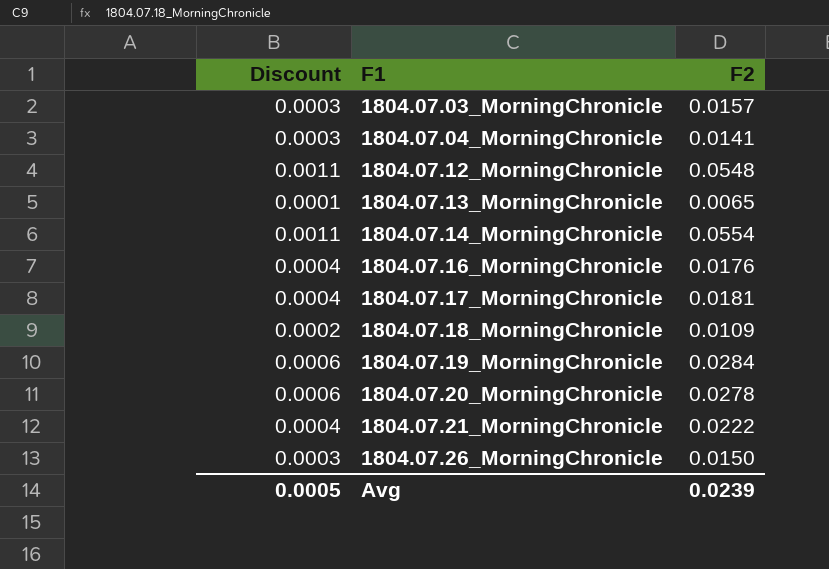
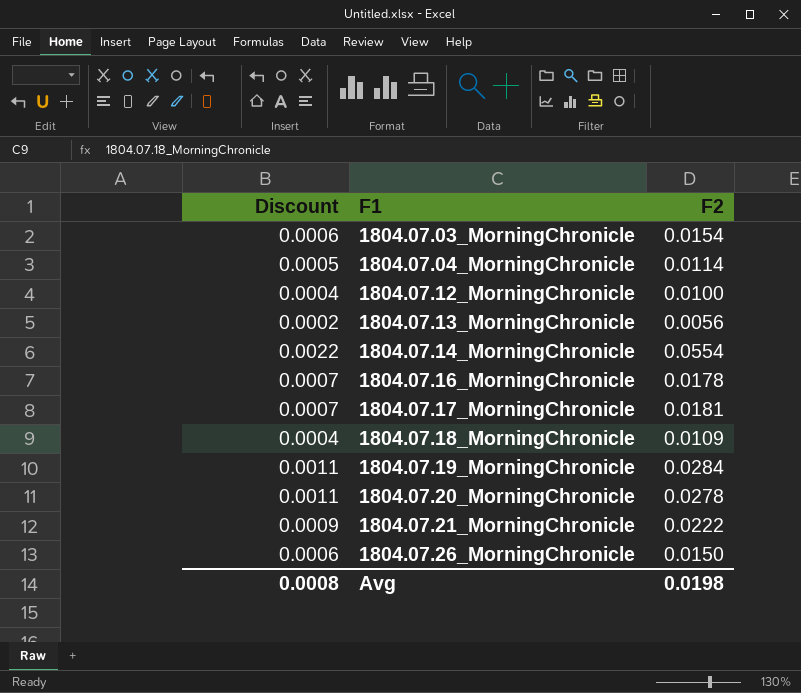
column Discount | formula: [F2] * 0.02 -> [F2] * 0.04
1804.07.03_MorningChronicle | F2: 0.0157 -> 0.0154
1804.07.04_MorningChronicle | F2: 0.0141 -> 0.0114
1804.07.12_MorningChronicle | F2: 0.0548 -> 0.0100
1804.07.13_MorningChronicle | F2: 0.0065 -> 0.0056
1804.07.16_MorningChronicle | F2: 0.0176 -> 0.0178
Avg | Discount: 0.0005 -> 0.0008
Avg | F2: 0.0239 -> 0.0198

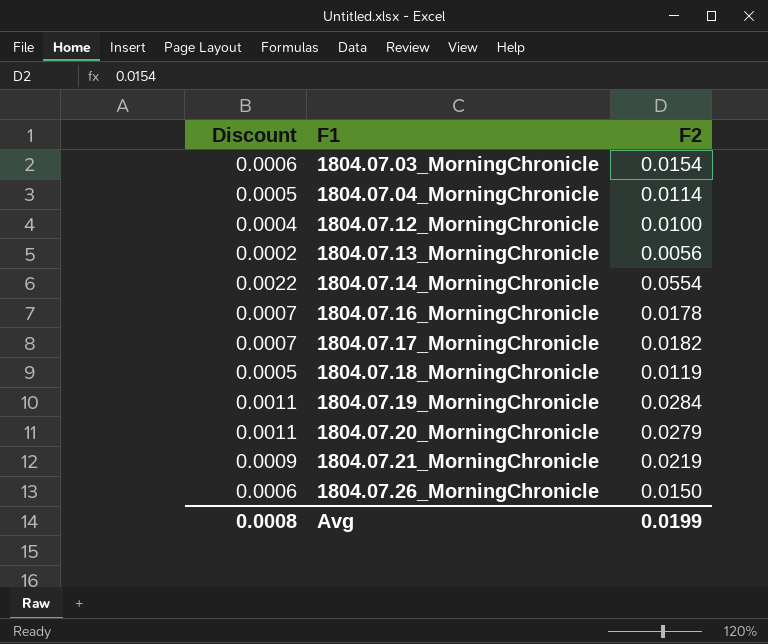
1804.07.17_MorningChronicle | F2: 0.0181 -> 0.0182
1804.07.18_MorningChronicle | Discount: 0.0004 -> 0.0005
1804.07.18_MorningChronicle | F2: 0.0109 -> 0.0119
1804.07.20_MorningChronicle | F2: 0.0278 -> 0.0279
1804.07.21_MorningChronicle | F2: 0.0222 -> 0.0219
Avg | F2: 0.0198 -> 0.0199

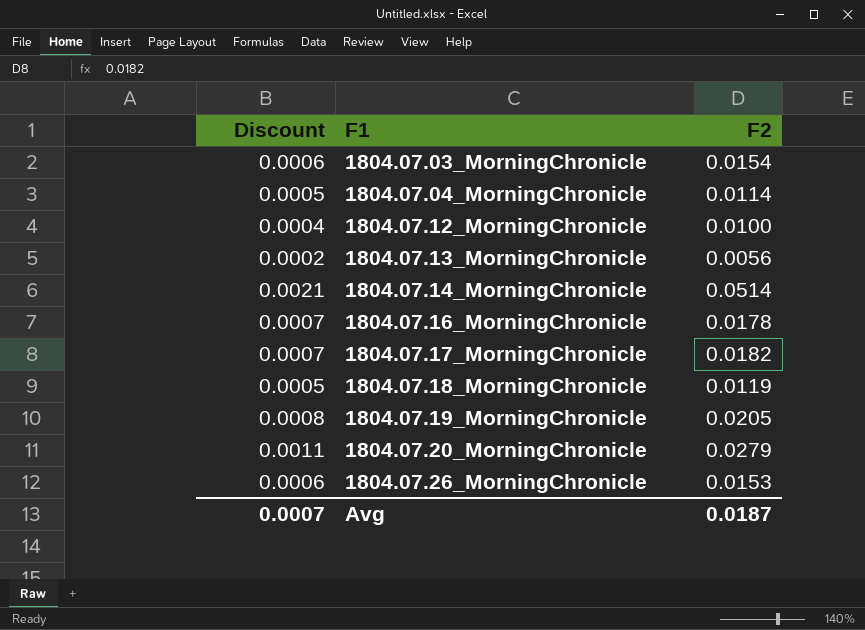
row 1804.07.21_MorningChronicle: 0.0009 | 0.0219 -> none
1804.07.14_MorningChronicle | Discount: 0.0022 -> 0.0021
1804.07.14_MorningChronicle | F2: 0.0554 -> 0.0514
1804.07.19_MorningChronicle | Discount: 0.0011 -> 0.0008
1804.07.19_MorningChronicle | F2: 0.0284 -> 0.0205
1804.07.26_MorningChronicle | F2: 0.0150 -> 0.0153
Avg | Discount: 0.0008 -> 0.0007
Avg | F2: 0.0199 -> 0.0187

